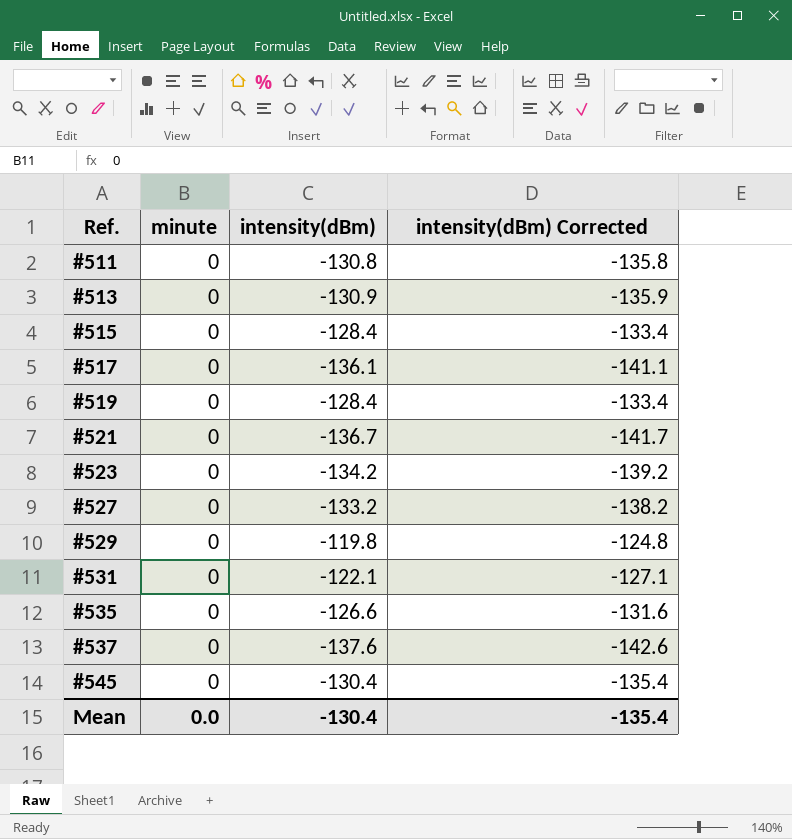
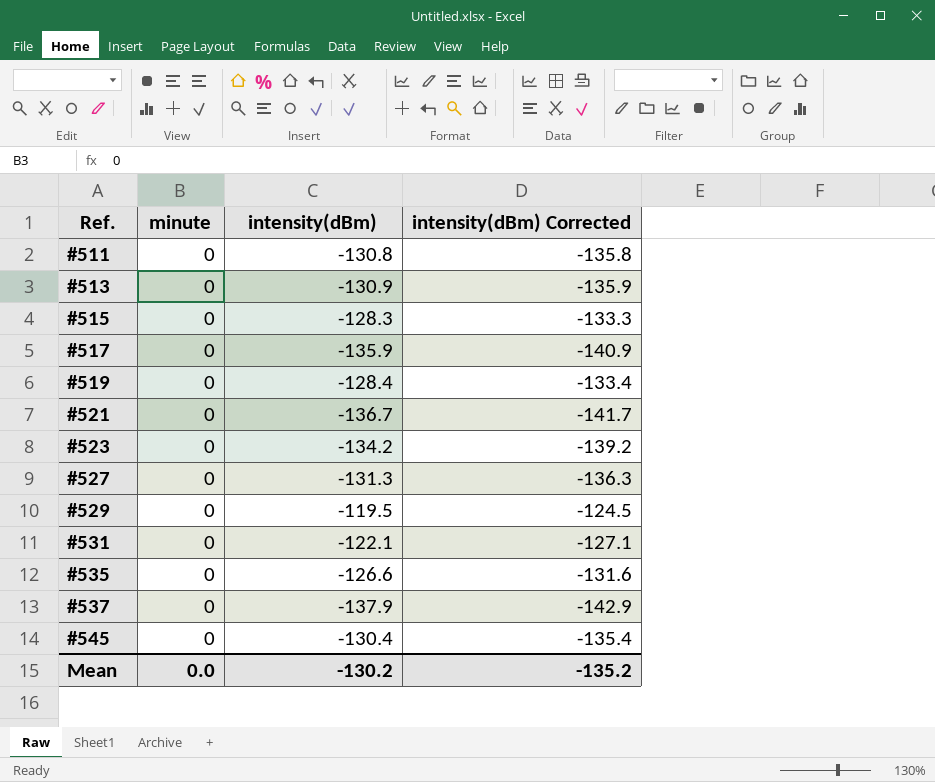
#515 | intensity(dBm): -128.4 -> -128.3
#515 | intensity(dBm) Corrected: -133.4 -> -133.3
#517 | intensity(dBm): -136.1 -> -135.9
#517 | intensity(dBm) Corrected: -141.1 -> -140.9
#527 | intensity(dBm): -133.2 -> -131.3
#527 | intensity(dBm) Corrected: -138.2 -> -136.3
#529 | intensity(dBm): -119.8 -> -119.5
#529 | intensity(dBm) Corrected: -124.8 -> -124.5
#537 | intensity(dBm): -137.6 -> -137.9
#537 | intensity(dBm) Corrected: -142.6 -> -142.9
Mean | intensity(dBm): -130.4 -> -130.2
Mean | intensity(dBm) Corrected: -135.4 -> -135.2

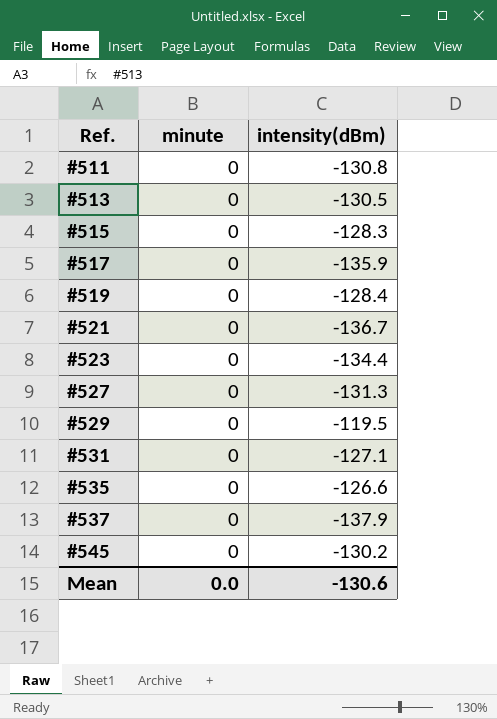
column intensity(dBm) Corrected | formula: [intensity(dBm)] - 5 -> none
#513 | intensity(dBm): -130.9 -> -130.5
#523 | intensity(dBm): -134.2 -> -134.4
#531 | intensity(dBm): -122.1 -> -127.1
#545 | intensity(dBm): -130.4 -> -130.2
Mean | intensity(dBm): -130.2 -> -130.6

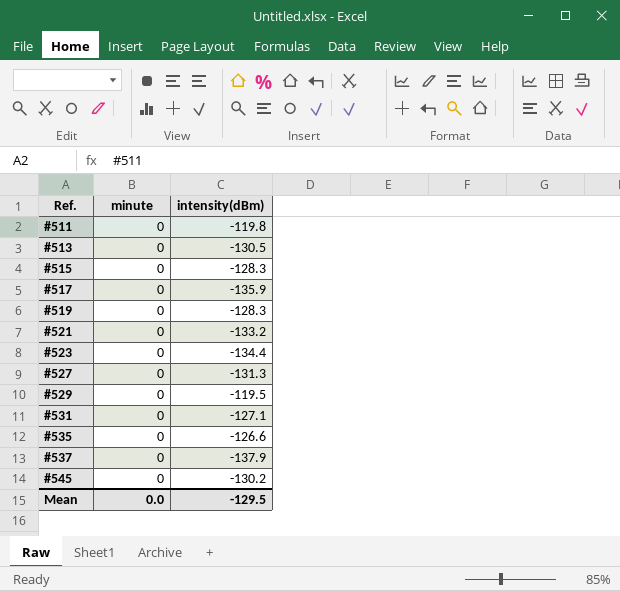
#511 | intensity(dBm): -130.8 -> -119.8
#519 | intensity(dBm): -128.4 -> -128.3
#521 | intensity(dBm): -136.7 -> -133.2
Mean | intensity(dBm): -130.6 -> -129.5

